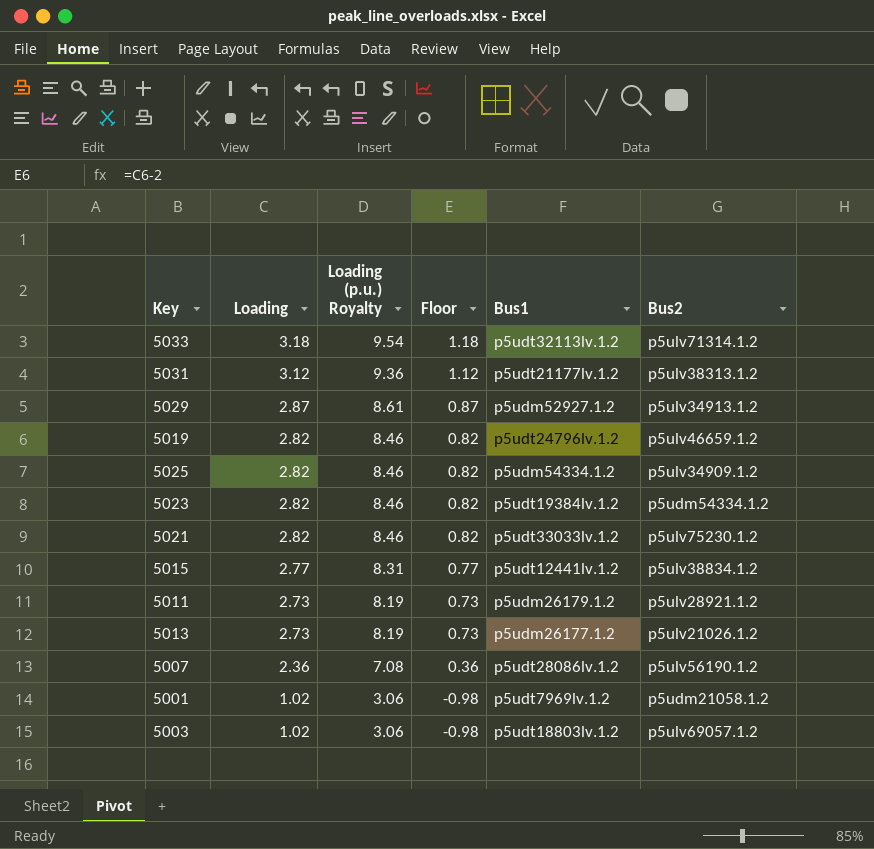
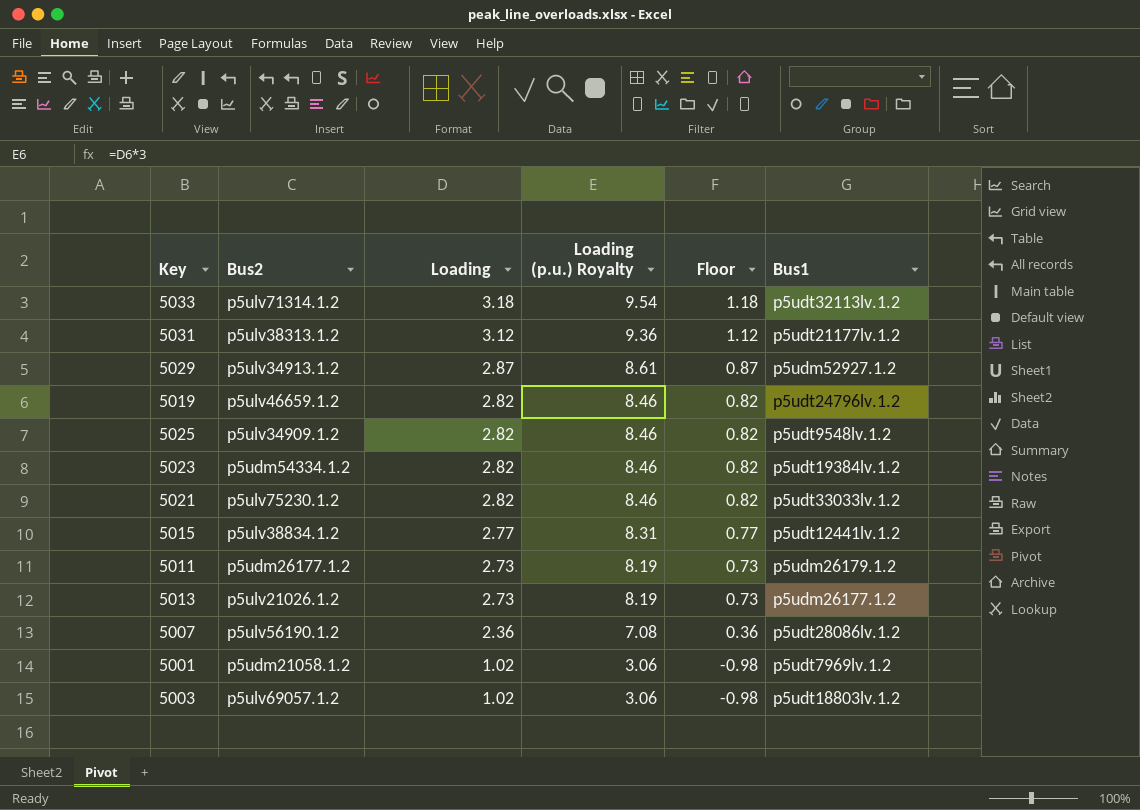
column Bus2 | position: 6 -> 2
5025 | Bus1: p5udm54334.1.2 -> p5udt9548lv.1.2
5011 | Bus2: p5ulv28921.1.2 -> p5udm26177.1.2

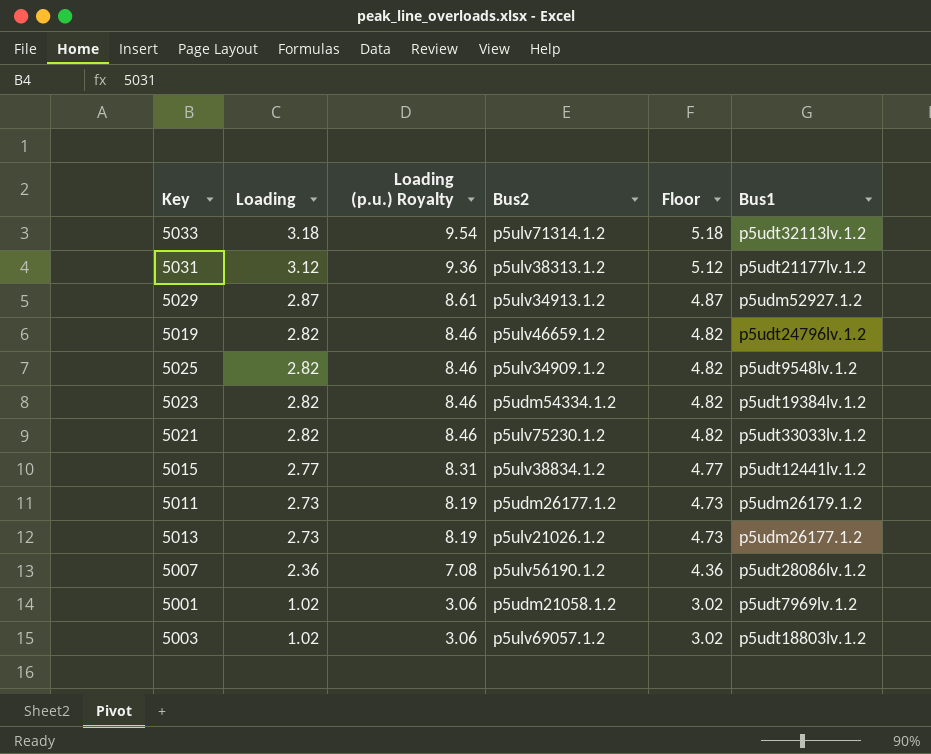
column Bus2 | position: 2 -> 4
column Floor | formula: [Loading] - 2 -> [Loading] + 2

